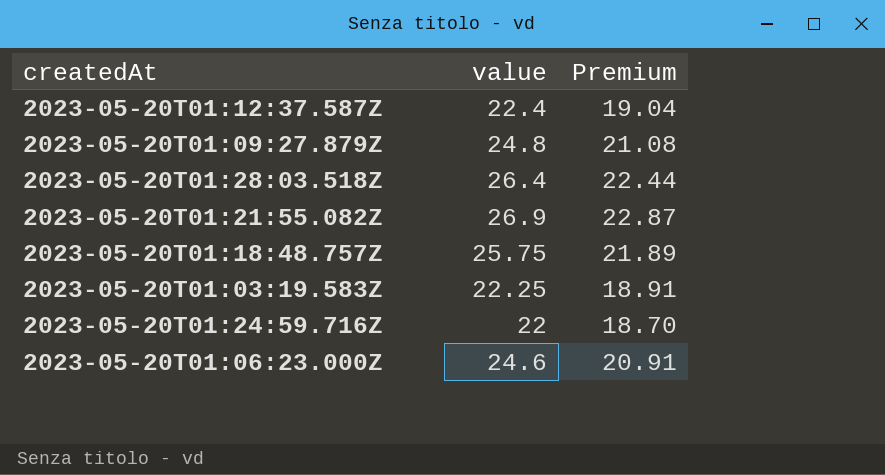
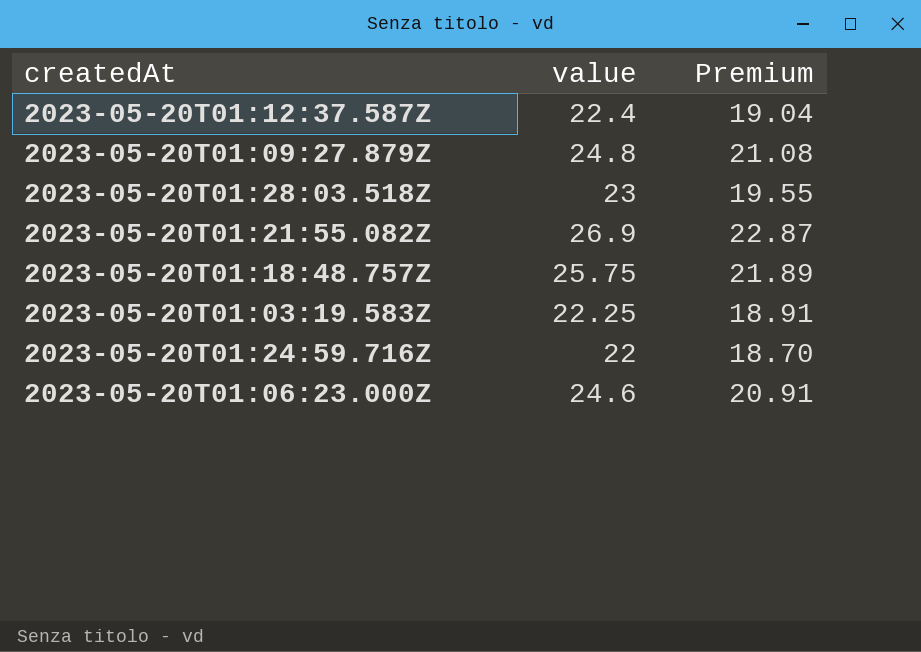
2023-05-20T01:28:03.518Z | value: 26.4 -> 23
2023-05-20T01:28:03.518Z | Premium: 22.44 -> 19.55

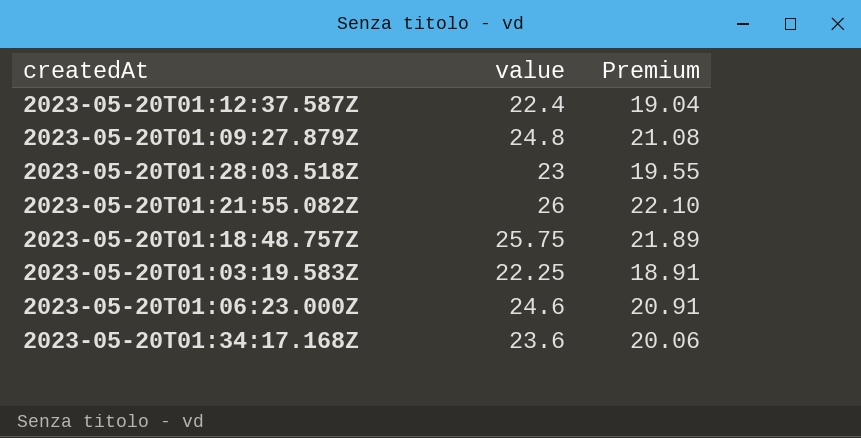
row 2023-05-20T01:24:59.716Z: 22 | 18.70 -> none
2023-05-20T01:21:55.082Z | value: 26.9 -> 26
2023-05-20T01:21:55.082Z | Premium: 22.87 -> 22.10
row 2023-05-20T01:34:17.168Z: none -> 23.6 | 20.06

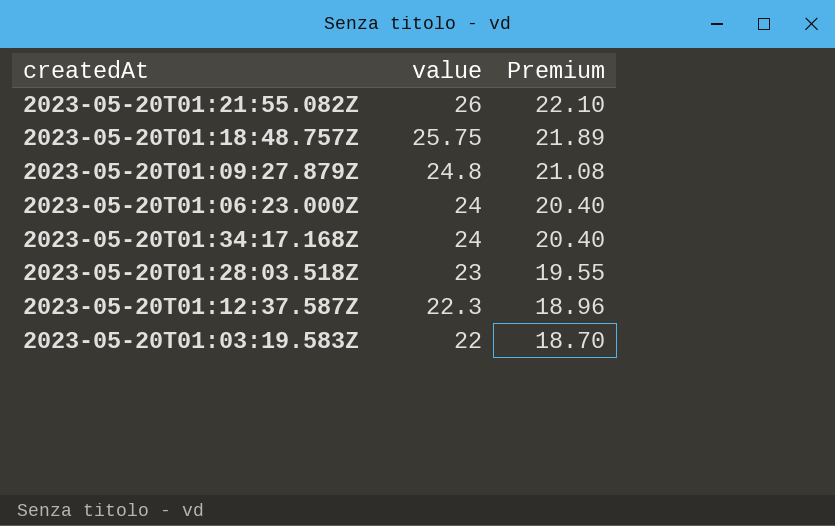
row order: none -> value descending
2023-05-20T01:06:23.000Z | value: 24.6 -> 24
2023-05-20T01:06:23.000Z | Premium: 20.91 -> 20.40
2023-05-20T01:34:17.168Z | value: 23.6 -> 24
2023-05-20T01:34:17.168Z | Premium: 20.06 -> 20.40
2023-05-20T01:12:37.587Z | value: 22.4 -> 22.3
2023-05-20T01:12:37.587Z | Premium: 19.04 -> 18.96
2023-05-20T01:03:19.583Z | value: 22.25 -> 22
2023-05-20T01:03:19.583Z | Premium: 18.91 -> 18.70

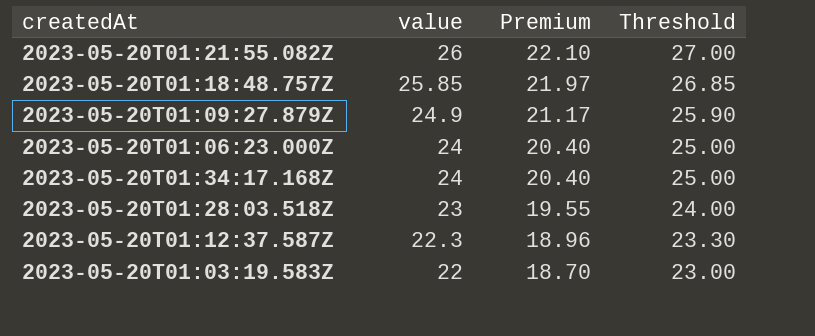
column Threshold | formula: none -> [value] + 1
2023-05-20T01:18:48.757Z | value: 25.75 -> 25.85
2023-05-20T01:18:48.757Z | Premium: 21.89 -> 21.97
2023-05-20T01:09:27.879Z | value: 24.8 -> 24.9
2023-05-20T01:09:27.879Z | Premium: 21.08 -> 21.17

